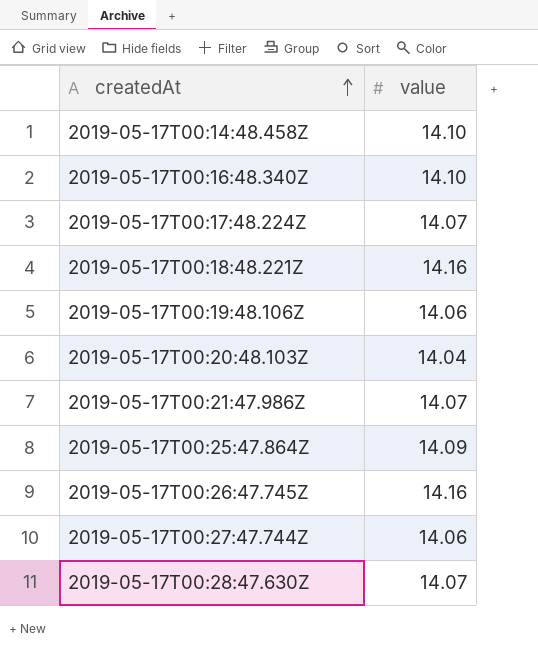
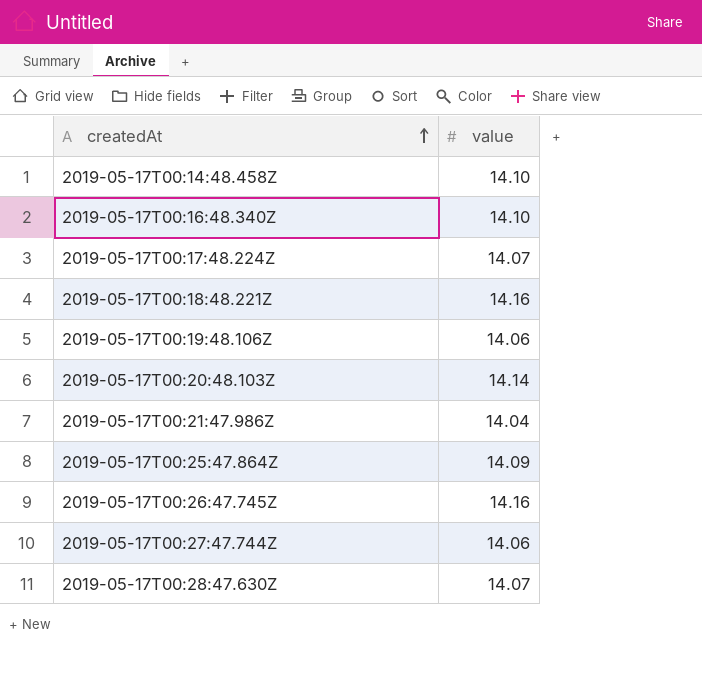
2019-05-17T00:20:48.103Z | value: 14.04 -> 14.14
2019-05-17T00:21:47.986Z | value: 14.07 -> 14.04

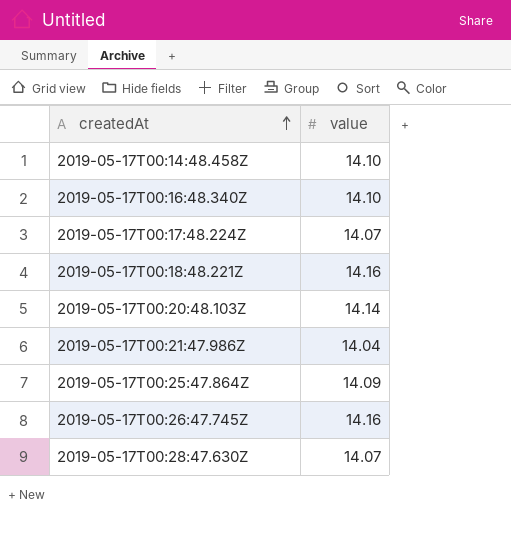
row 2019-05-17T00:19:48.106Z: 14.06 -> none
row 2019-05-17T00:27:47.744Z: 14.06 -> none

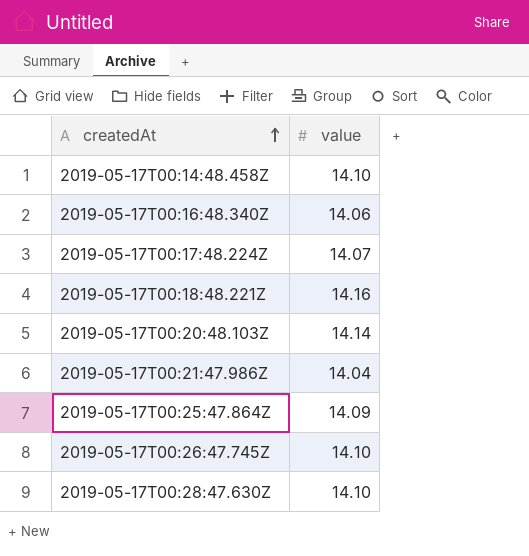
2019-05-17T00:16:48.340Z | value: 14.10 -> 14.06
2019-05-17T00:26:47.745Z | value: 14.16 -> 14.10
2019-05-17T00:28:47.630Z | value: 14.07 -> 14.10

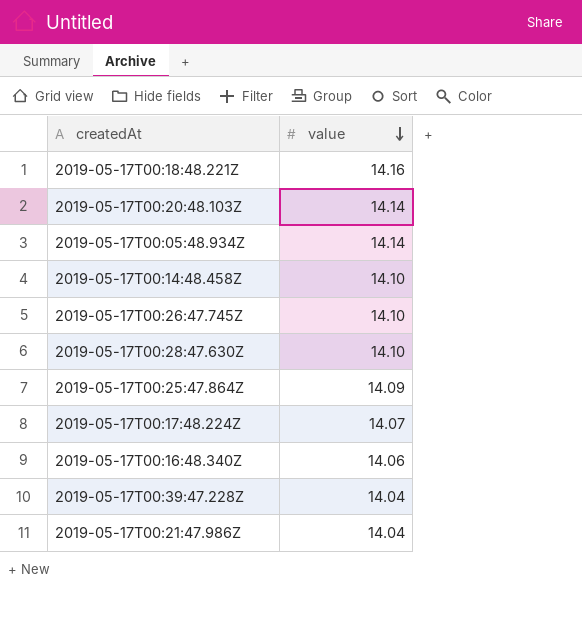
row order: createdAt ascending -> value descending
row 2019-05-17T00:05:48.934Z: none -> 14.14
row 2019-05-17T00:39:47.228Z: none -> 14.04

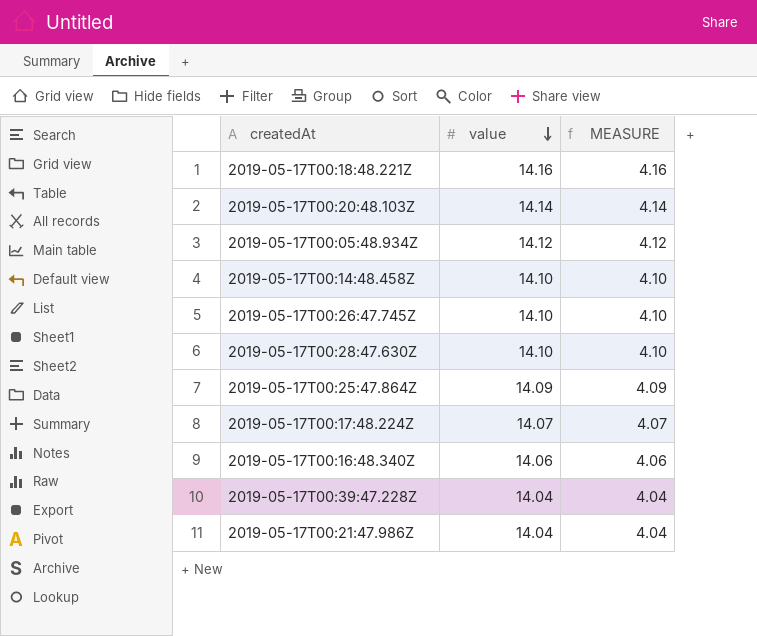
column MEASURE | formula: none -> [value] - 10
2019-05-17T00:05:48.934Z | value: 14.14 -> 14.12

